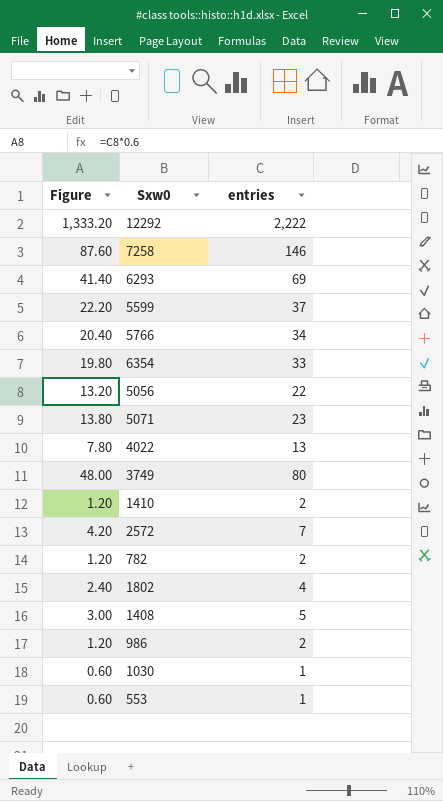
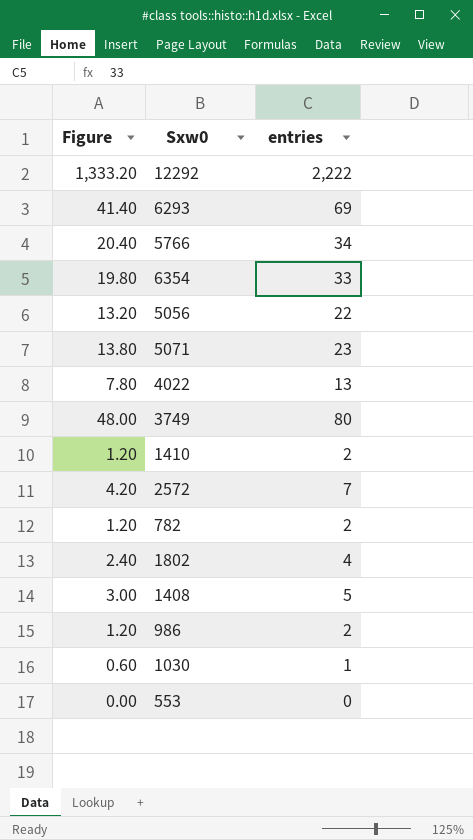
row 7258: 87.60 | 146 -> none
row 5599: 22.20 | 37 -> none
553 | Figure: 0.60 -> 0.00
553 | entries: 1 -> 0

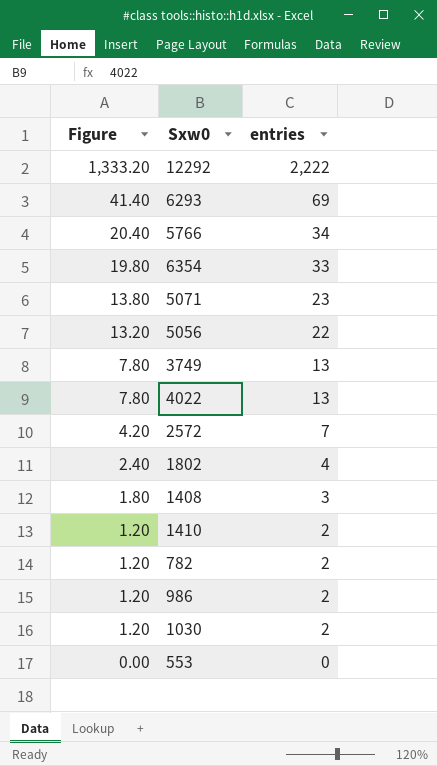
row order: none -> Figure descending
3749 | Figure: 48.00 -> 7.80
3749 | entries: 80 -> 13
1408 | Figure: 3.00 -> 1.80
1408 | entries: 5 -> 3
1030 | Figure: 0.60 -> 1.20
1030 | entries: 1 -> 2

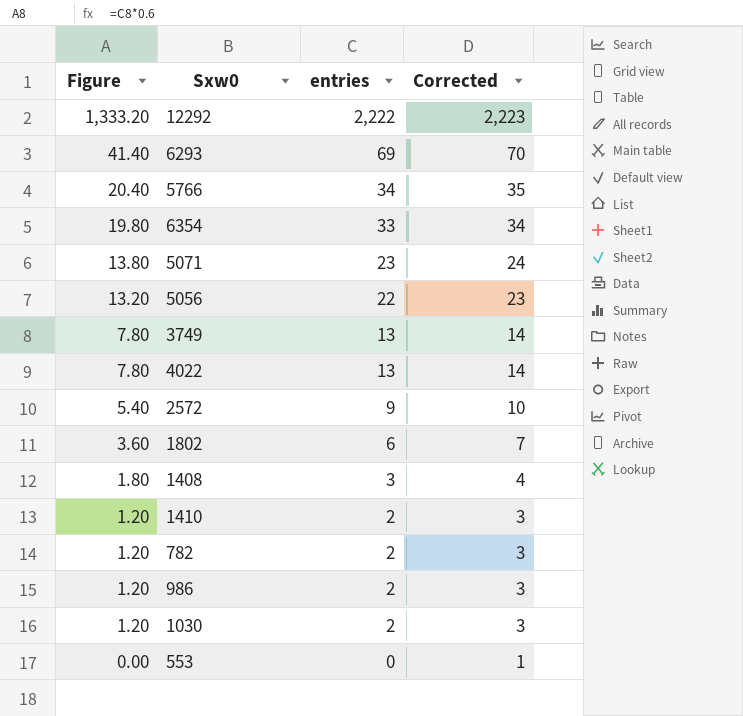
column Corrected | formula: none -> [entries] + 1
2572 | Figure: 4.20 -> 5.40
2572 | entries: 7 -> 9
1802 | Figure: 2.40 -> 3.60
1802 | entries: 4 -> 6

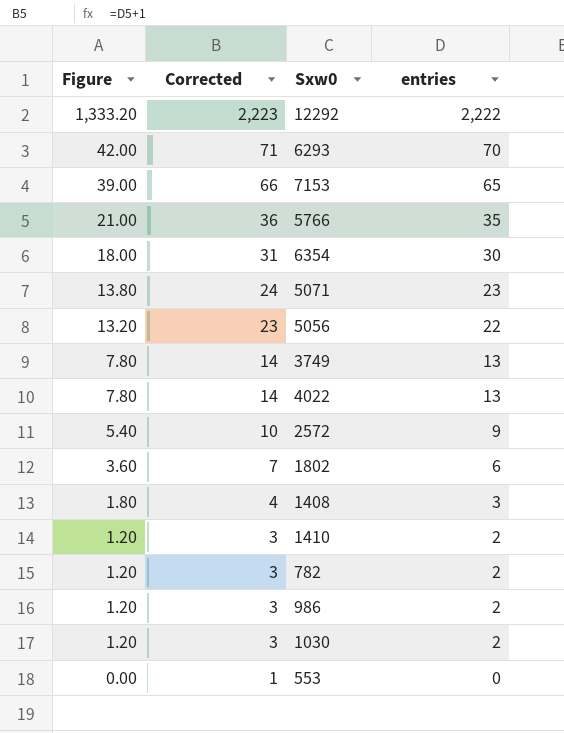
column Corrected | position: 4 -> 2
6293 | Figure: 41.40 -> 42.00
6293 | Corrected: 70 -> 71
6293 | entries: 69 -> 70
row 7153: none -> 39.00 | 66 | 65
5766 | Figure: 20.40 -> 21.00
5766 | Corrected: 35 -> 36
5766 | entries: 34 -> 35
6354 | Figure: 19.80 -> 18.00
6354 | Corrected: 34 -> 31
6354 | entries: 33 -> 30

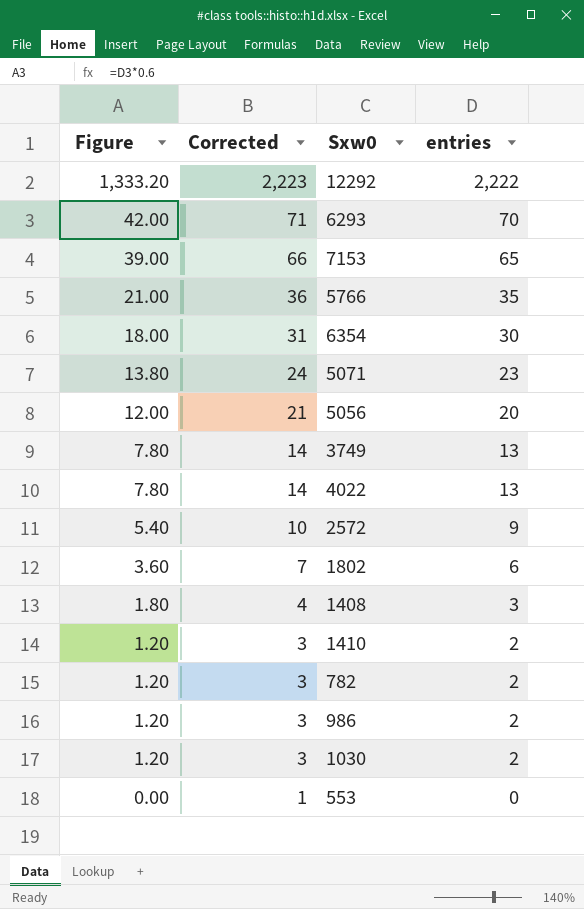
5056 | Figure: 13.20 -> 12.00
5056 | Corrected: 23 -> 21
5056 | entries: 22 -> 20

